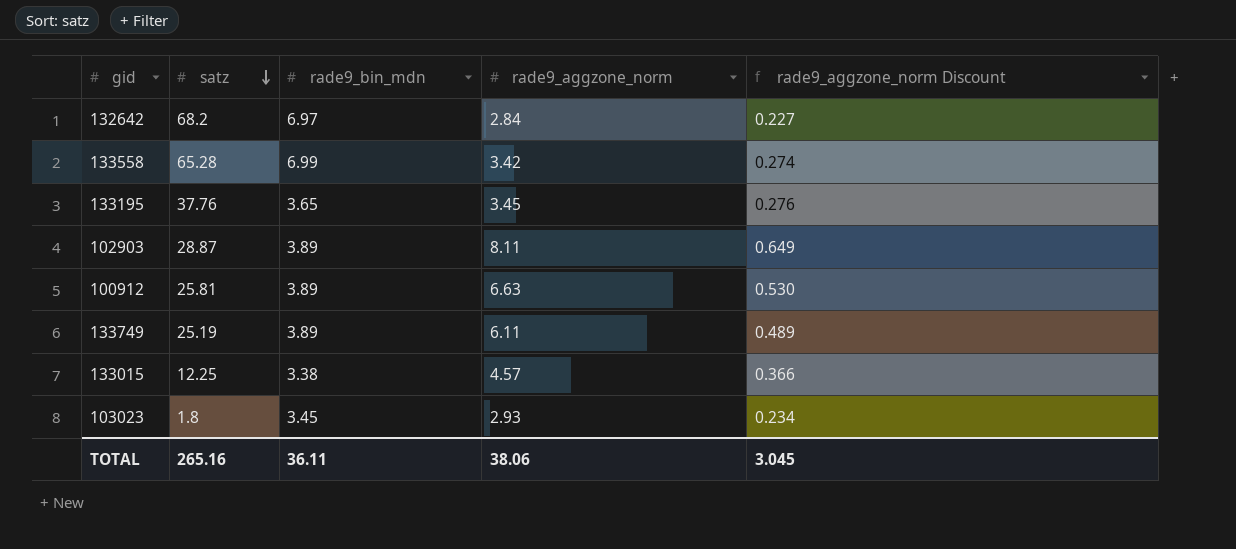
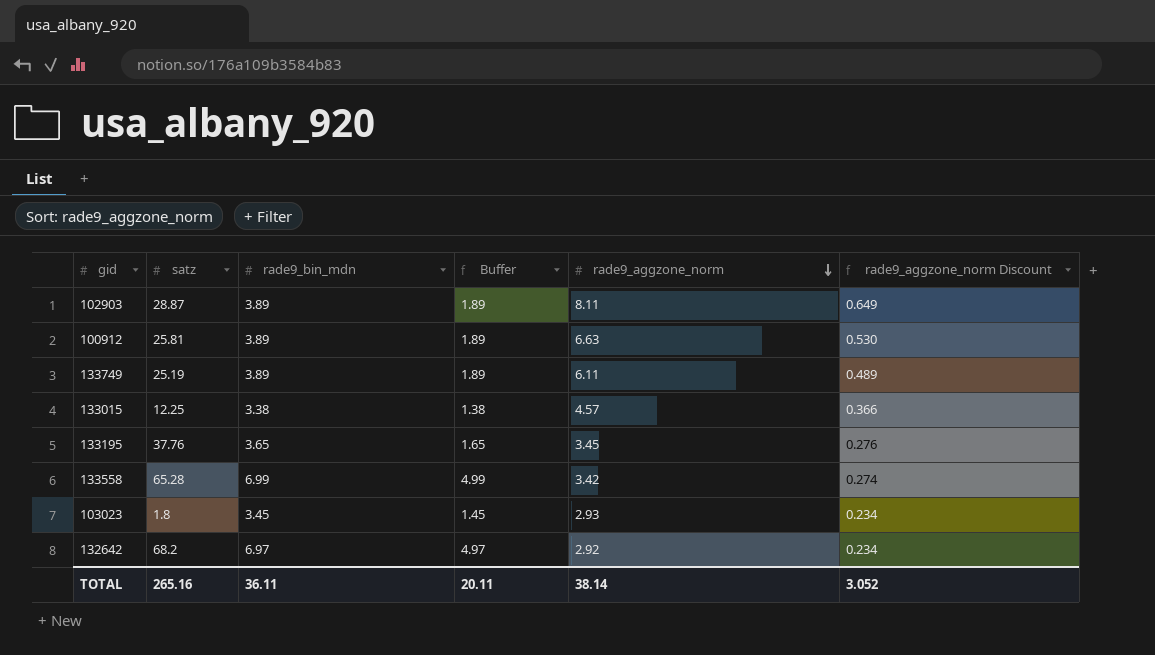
row order: satz descending -> rade9_aggzone_norm descending
column Buffer | formula: none -> [rade9_bin_mdn] - 2
132642 | rade9_aggzone_norm: 2.84 -> 2.92
132642 | rade9_aggzone_norm Discount: 0.227 -> 0.234
TOTAL | rade9_aggzone_norm: 38.06 -> 38.14
TOTAL | rade9_aggzone_norm Discount: 3.045 -> 3.052

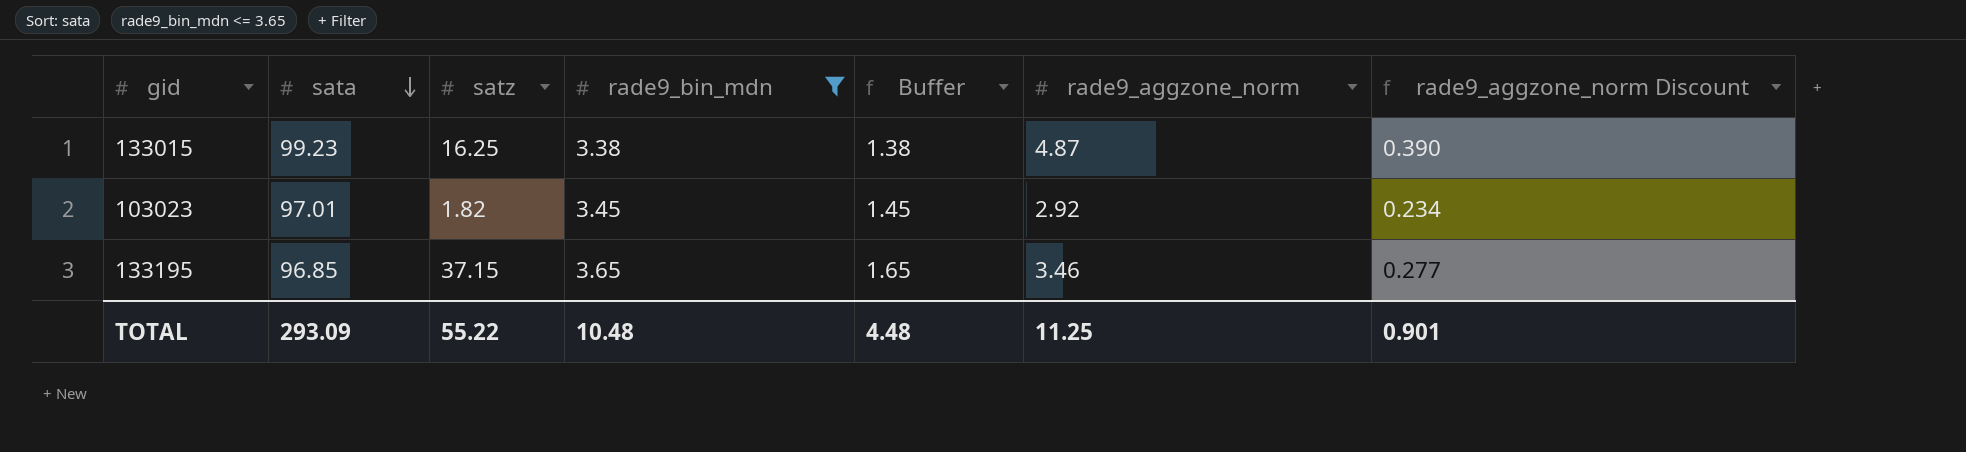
filter: none -> rade9_bin_mdn <= 3.65
row order: rade9_aggzone_norm descending -> sata descending
column sata | position: none -> 2
133015 | satz: 12.25 -> 16.25
133015 | rade9_aggzone_norm: 4.57 -> 4.87
133015 | rade9_aggzone_norm Discount: 0.366 -> 0.390
103023 | satz: 1.8 -> 1.82
103023 | rade9_aggzone_norm: 2.93 -> 2.92
133195 | satz: 37.76 -> 37.15
133195 | rade9_aggzone_norm: 3.45 -> 3.46
133195 | rade9_aggzone_norm Discount: 0.276 -> 0.277
TOTAL | satz: 265.16 -> 55.22
TOTAL | rade9_bin_mdn: 36.11 -> 10.48
TOTAL | Buffer: 20.11 -> 4.48
TOTAL | rade9_aggzone_norm: 38.14 -> 11.25
TOTAL | rade9_aggzone_norm Discount: 3.052 -> 0.901

